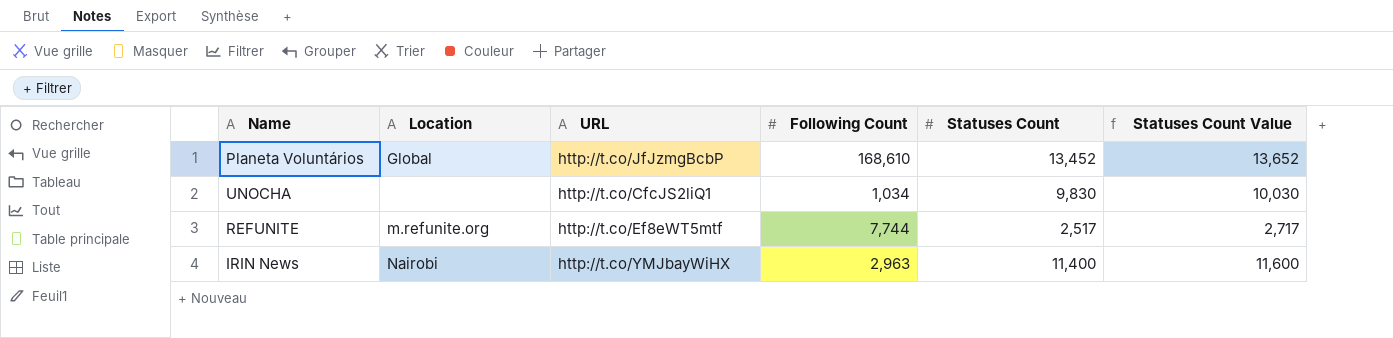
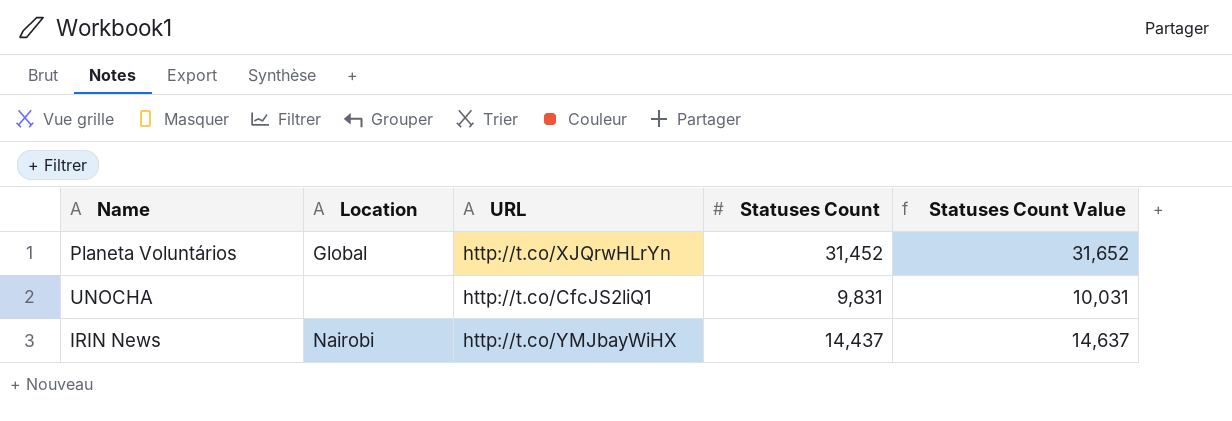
column Following Count | position: 4 -> none
row REFUNITE: m.refunite.org | http://t.co/Ef8eWT5mtf | 7,744 | 2,517 | 2,717 -> none
Planeta Voluntários | URL: http://t.co/JfJzmgBcbP -> http://t.co/XJQrwHLrYn
Planeta Voluntários | Statuses Count: 13,452 -> 31,452
Planeta Voluntários | Statuses Count Value: 13,652 -> 31,652
UNOCHA | Statuses Count: 9,830 -> 9,831
UNOCHA | Statuses Count Value: 10,030 -> 10,031
IRIN News | Statuses Count: 11,400 -> 14,437
IRIN News | Statuses Count Value: 11,600 -> 14,637

